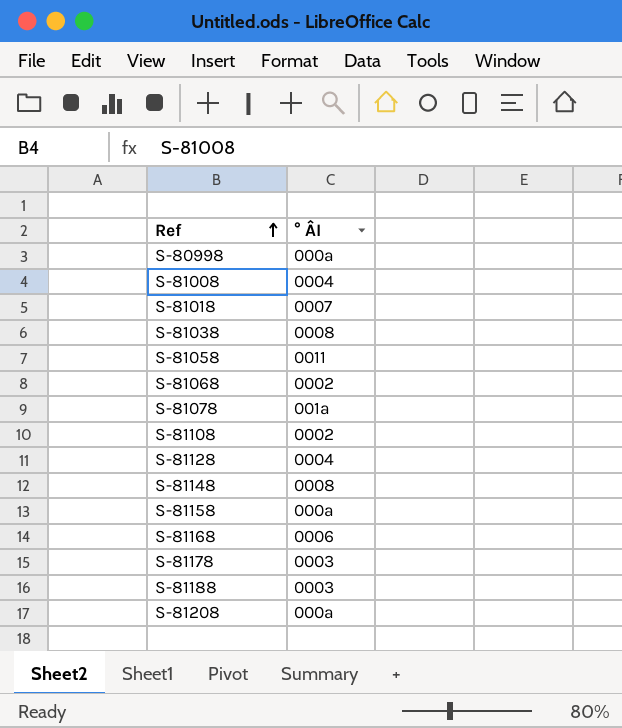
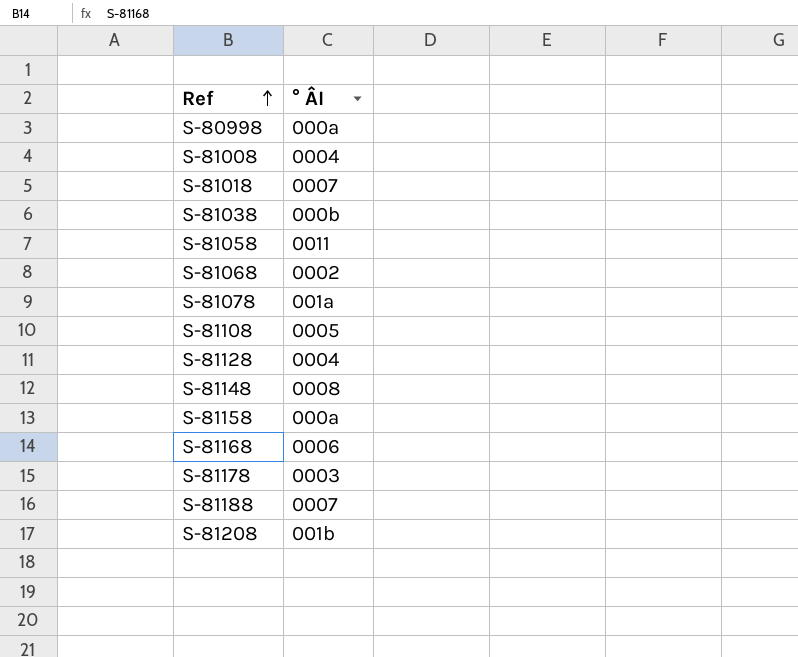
S-81038 | ° ÂI: 0008 -> 000b
S-81108 | ° ÂI: 0002 -> 0005
S-81188 | ° ÂI: 0003 -> 0007
S-81208 | ° ÂI: 000a -> 001b

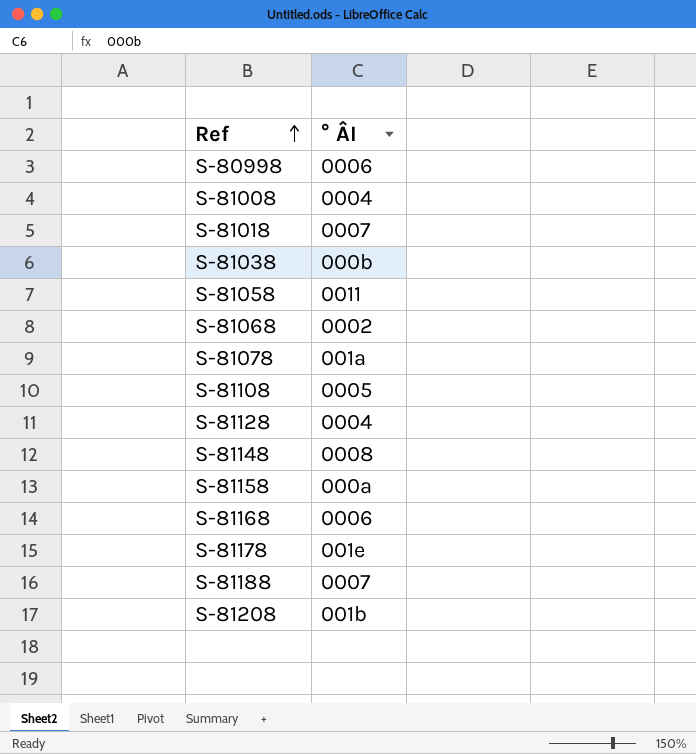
S-80998 | ° ÂI: 000a -> 0006
S-81178 | ° ÂI: 0003 -> 001e

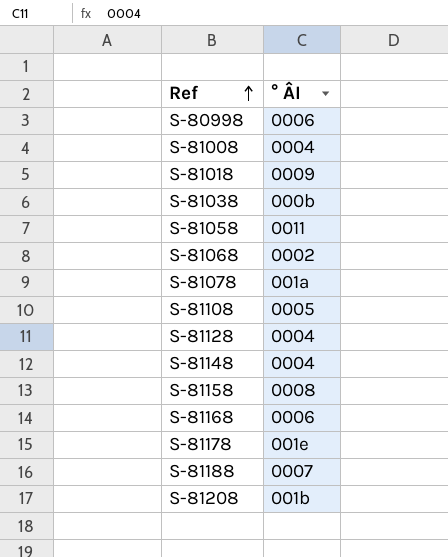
S-81018 | ° ÂI: 0007 -> 0009
S-81148 | ° ÂI: 0008 -> 0004
S-81158 | ° ÂI: 000a -> 0008

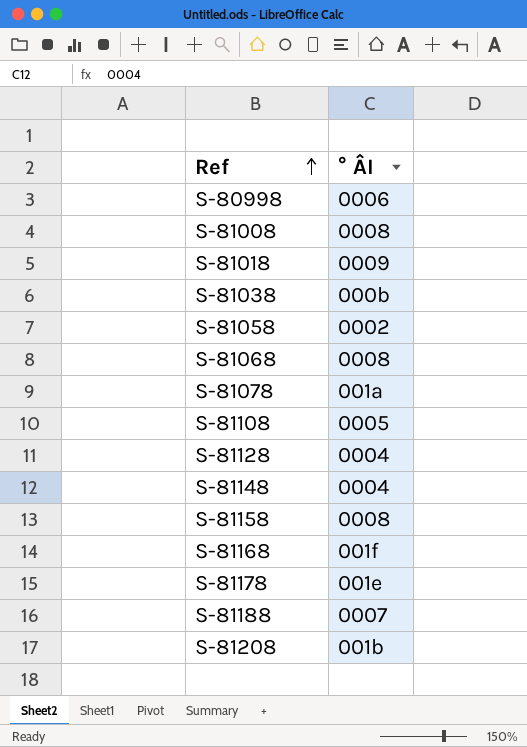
S-81008 | ° ÂI: 0004 -> 0008
S-81058 | ° ÂI: 0011 -> 0002
S-81068 | ° ÂI: 0002 -> 0008
S-81168 | ° ÂI: 0006 -> 001f

